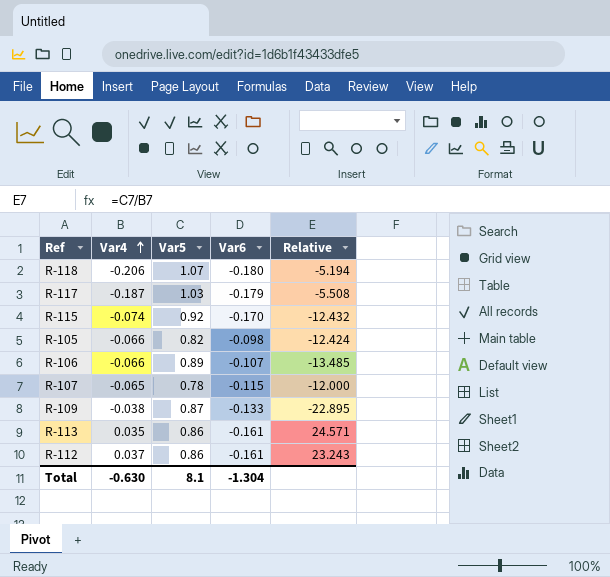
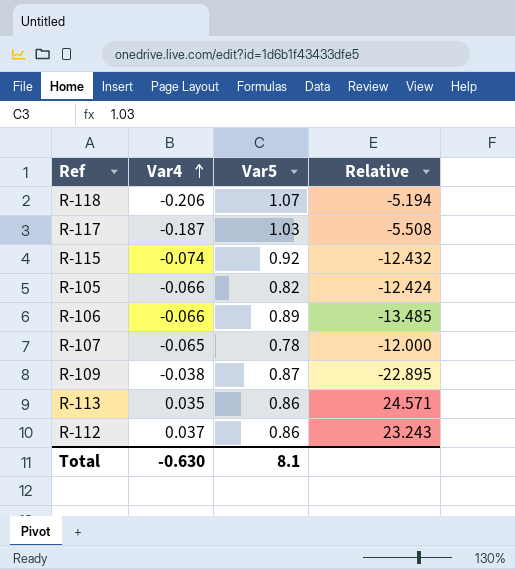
column Var6 | position: 4 -> none

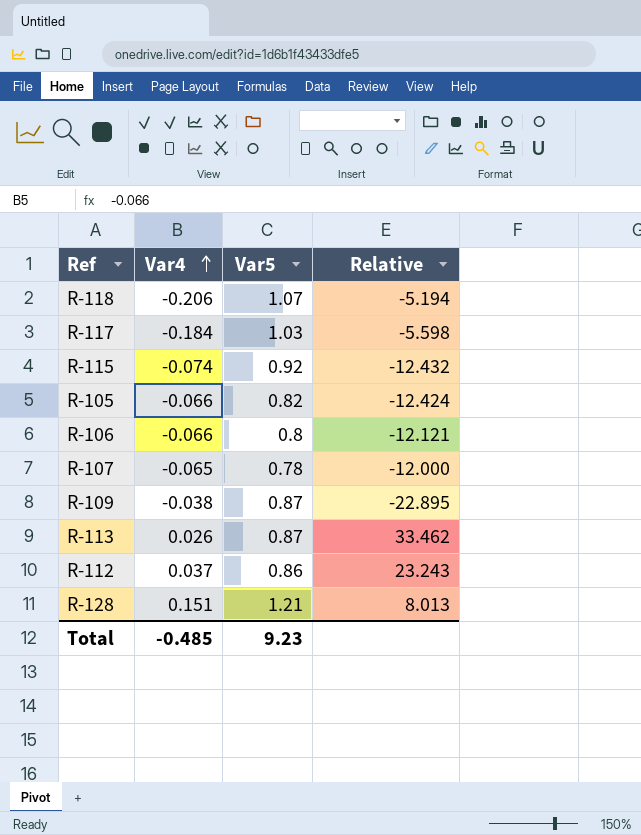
R-117 | Var4: -0.187 -> -0.184
R-117 | Relative: -5.508 -> -5.598
R-106 | Var5: 0.89 -> 0.8
R-106 | Relative: -13.485 -> -12.121
R-113 | Var4: 0.035 -> 0.026
R-113 | Var5: 0.86 -> 0.87
R-113 | Relative: 24.571 -> 33.462
row R-128: none -> 0.151 | 1.21 | 8.013
Total | Var4: -0.630 -> -0.485
Total | Var5: 8.1 -> 9.23

